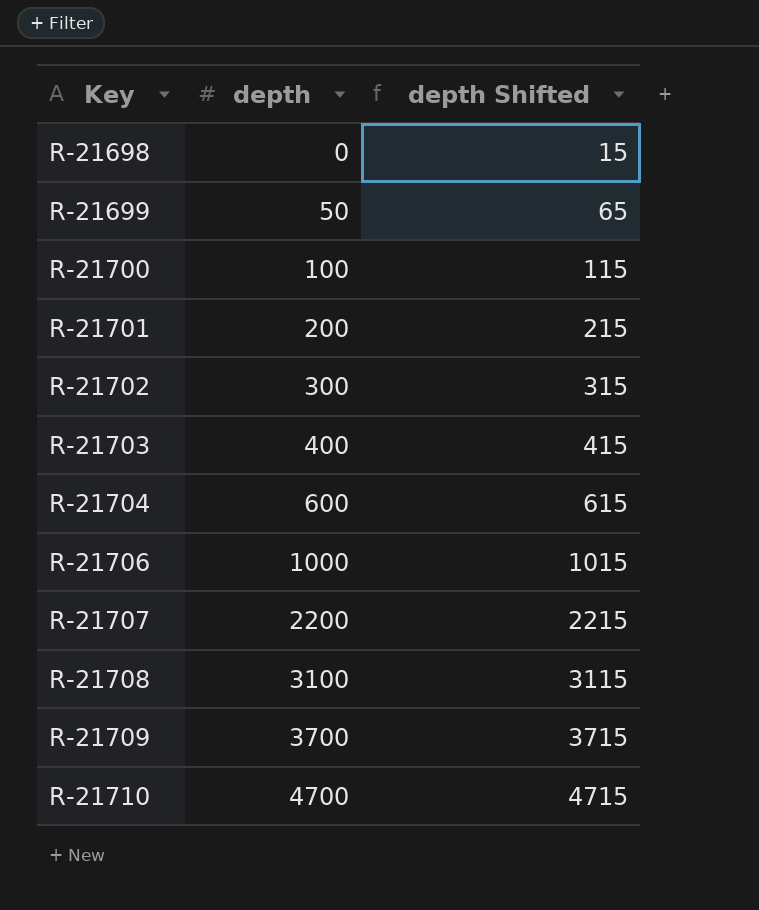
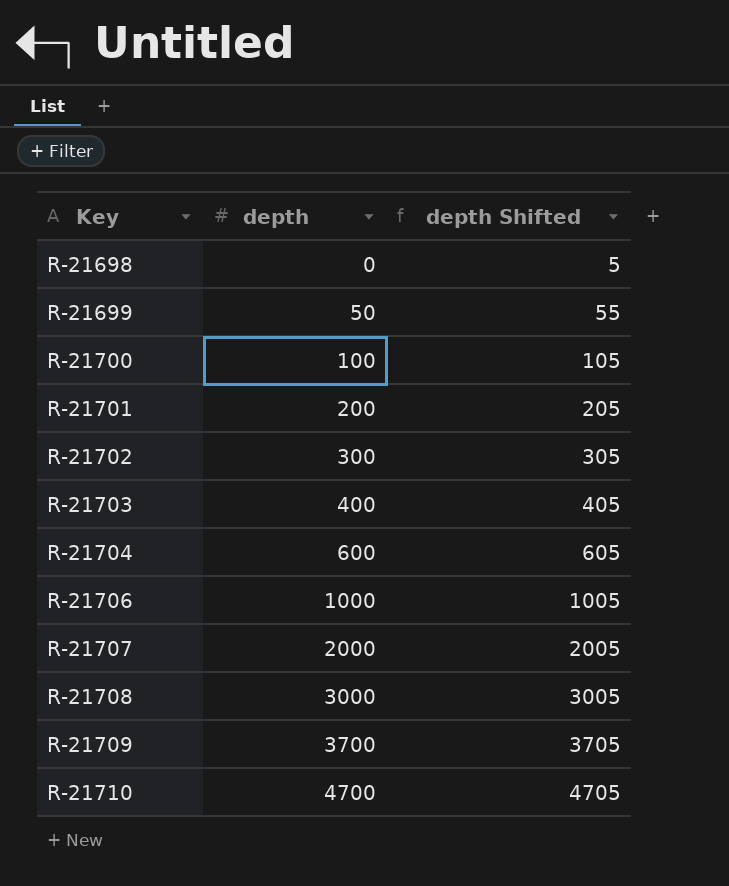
column depth Shifted | formula: [depth] + 15 -> [depth] + 5
R-21707 | depth: 2200 -> 2000
R-21708 | depth: 3100 -> 3000

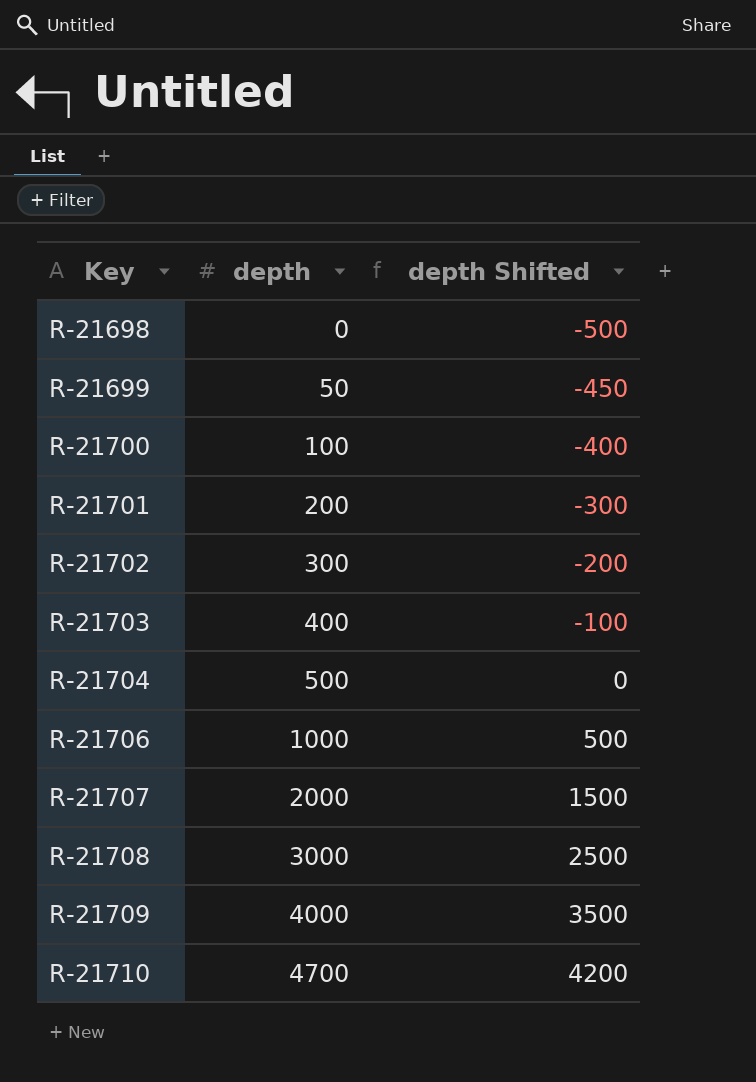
column depth Shifted | formula: [depth] + 5 -> [depth] - 500
R-21704 | depth: 600 -> 500
R-21709 | depth: 3700 -> 4000

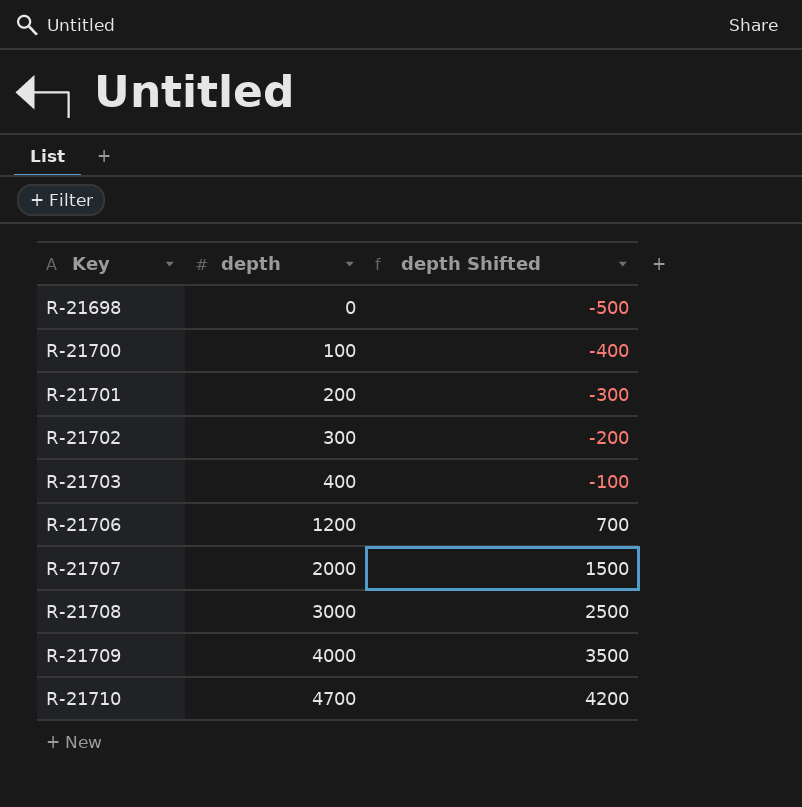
row R-21699: 50 | -450 -> none
row R-21704: 500 | 0 -> none
R-21706 | depth: 1000 -> 1200
R-21706 | depth Shifted: 500 -> 700

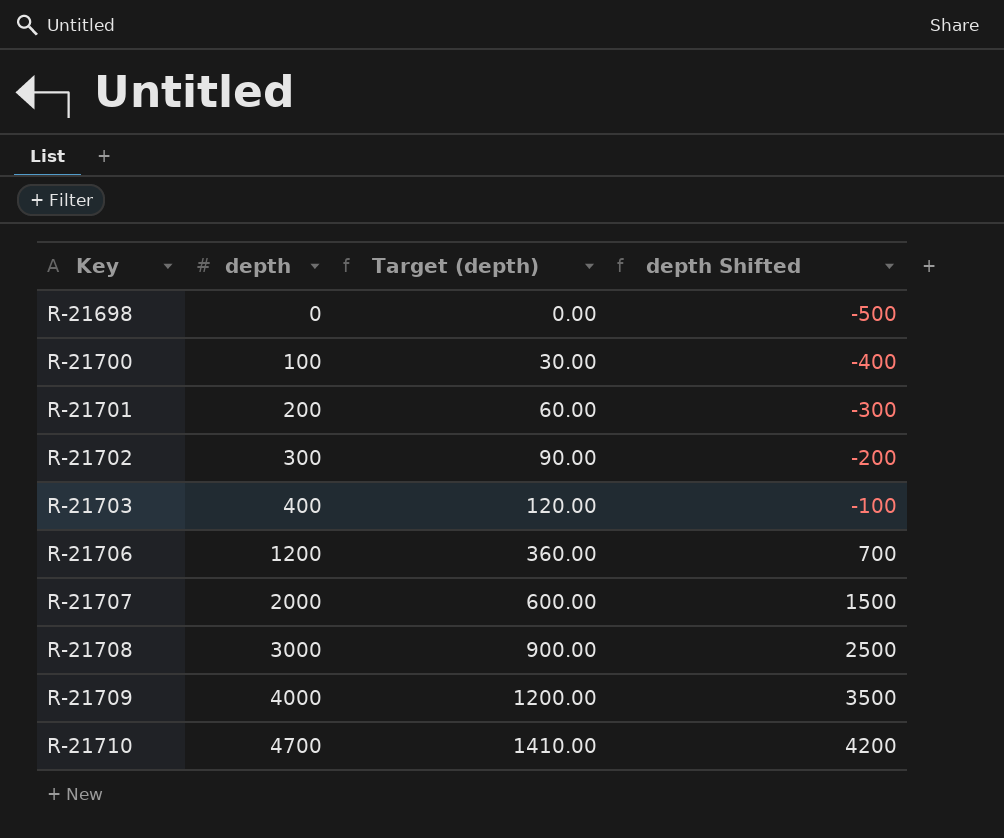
column Target (depth) | formula: none -> [depth] * 0.3

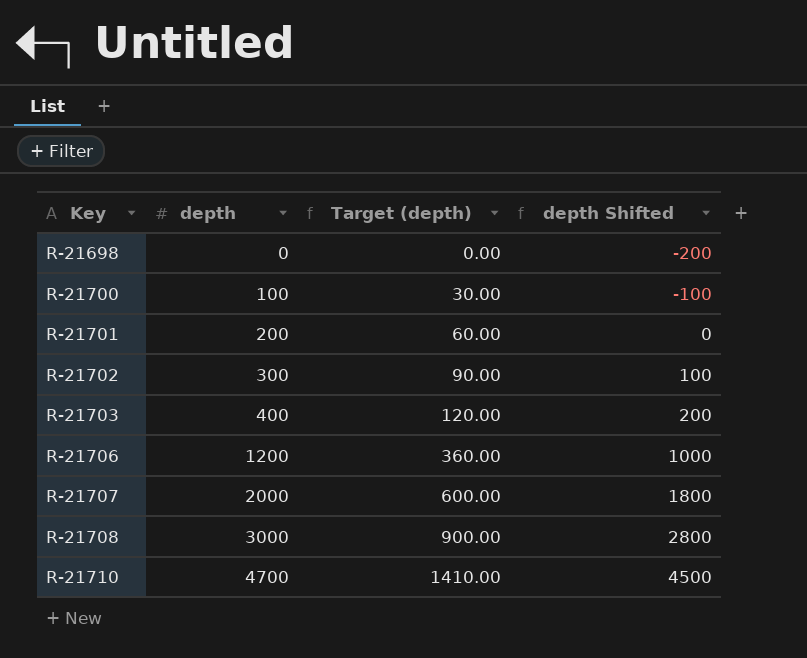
column depth Shifted | formula: [depth] - 500 -> [depth] - 200
row R-21709: 4000 | 1200.00 | 3500 -> none

